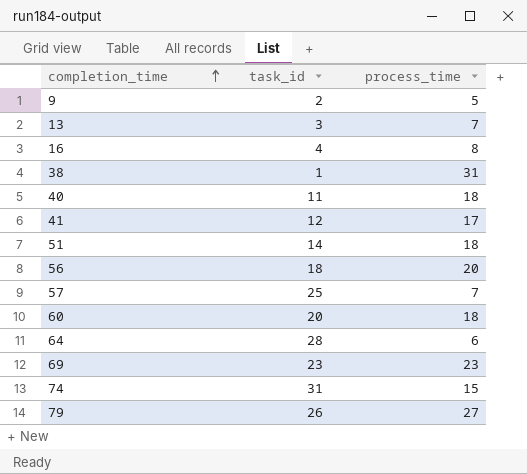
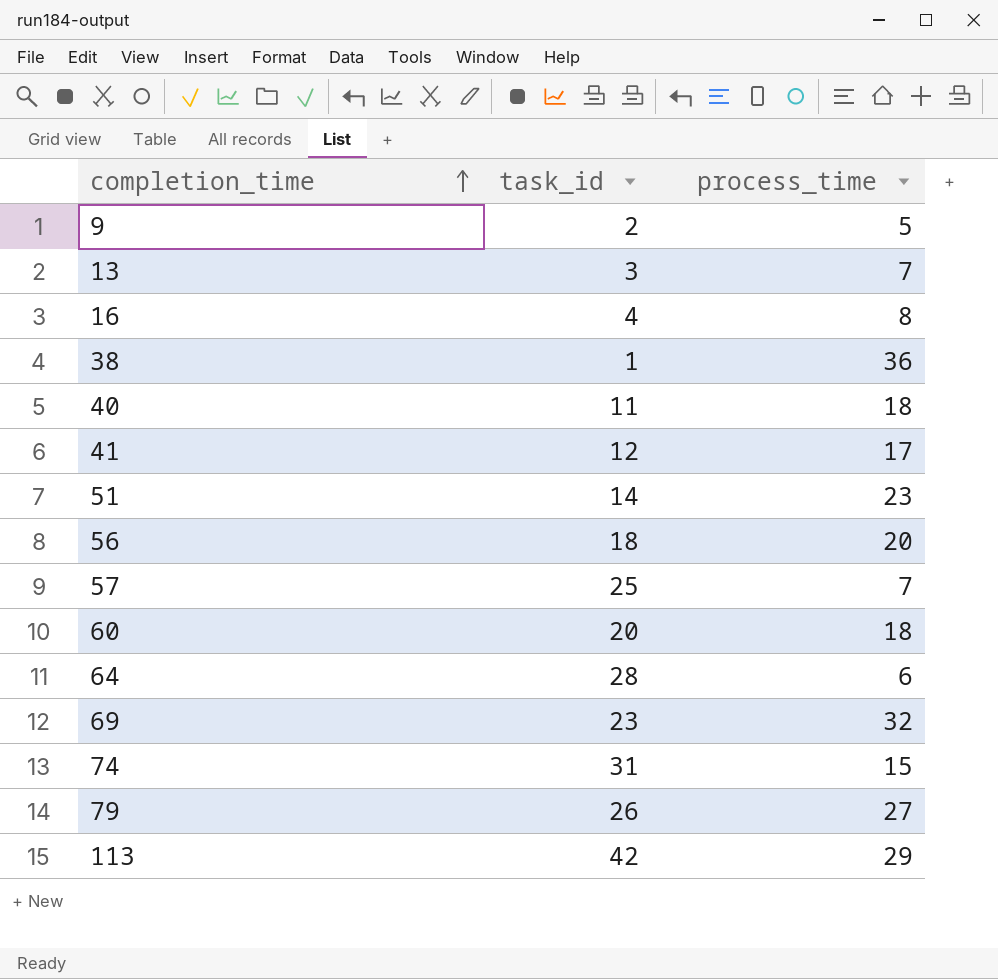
38 | process_time: 31 -> 36
51 | process_time: 18 -> 23
69 | process_time: 23 -> 32
row 113: none -> 42 | 29

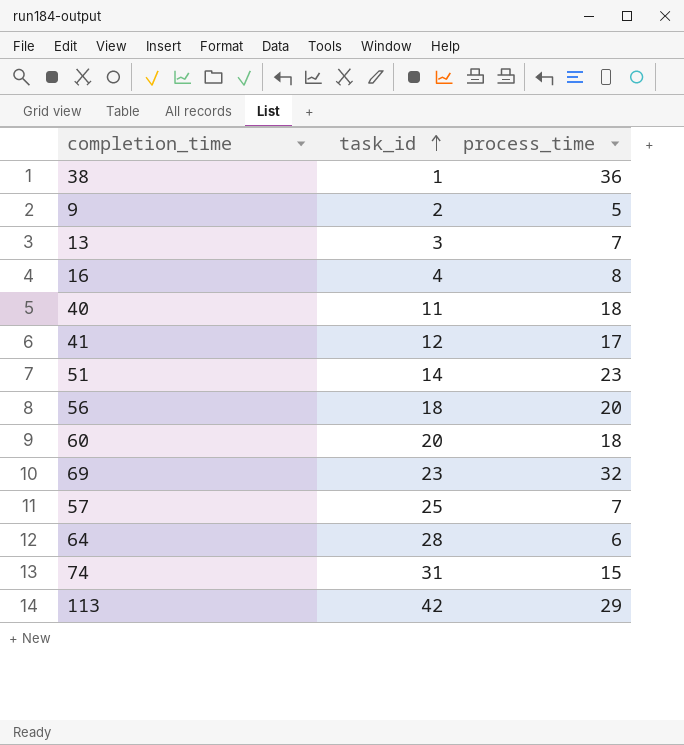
row order: completion_time ascending -> task_id ascending
row 79: 26 | 27 -> none

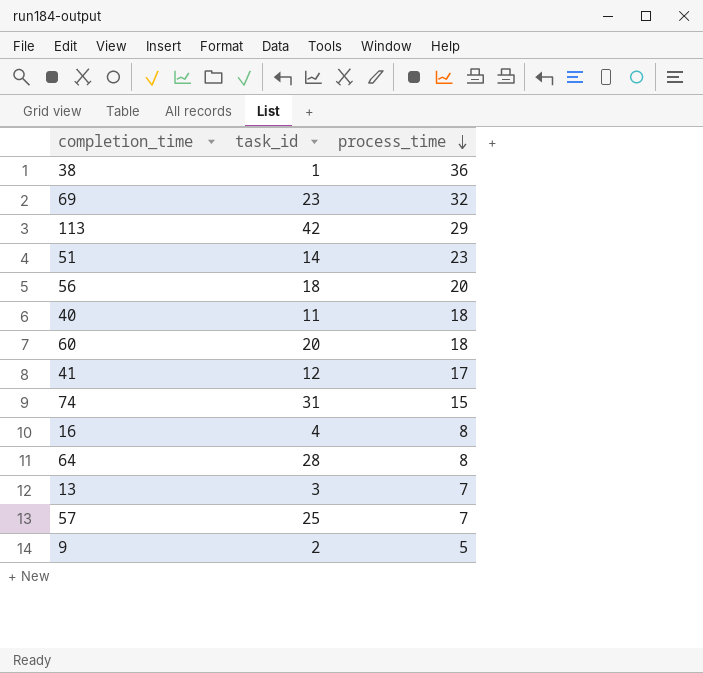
row order: task_id ascending -> process_time descending
64 | process_time: 6 -> 8

